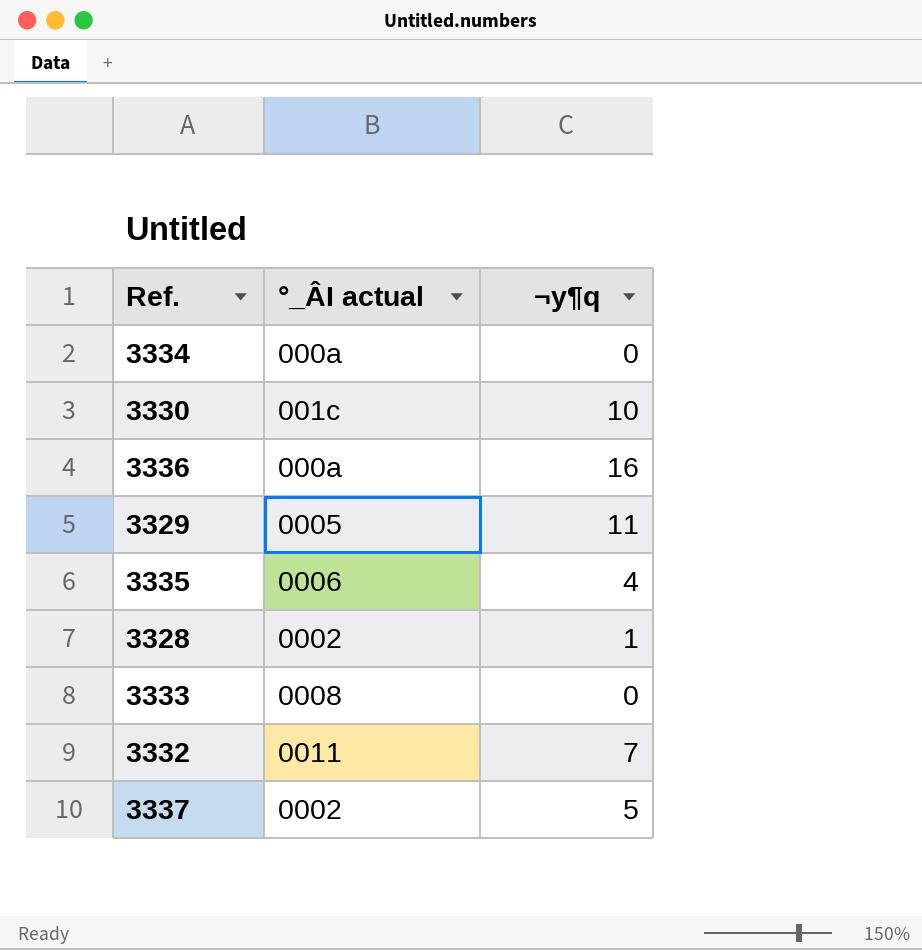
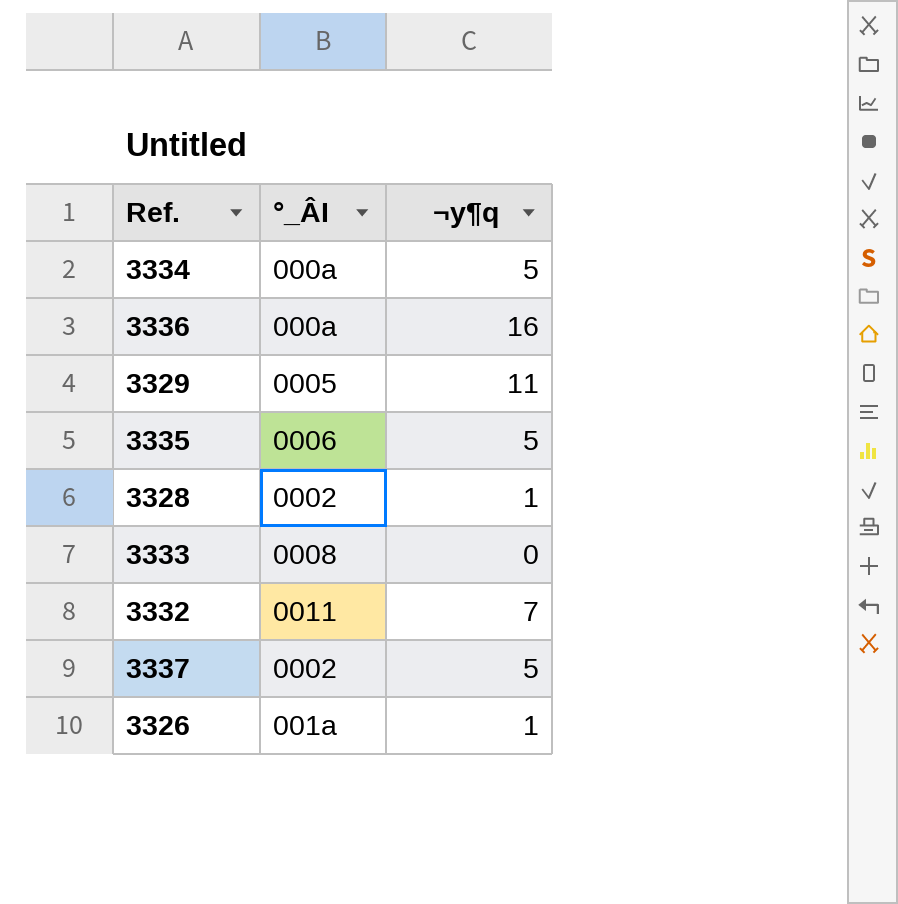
column name: °_ÂI actual -> °_ÂI
row 3330: 001c | 10 -> none
3334 | ¬y¶q: 0 -> 5
3335 | ¬y¶q: 4 -> 5
row 3326: none -> 001a | 1

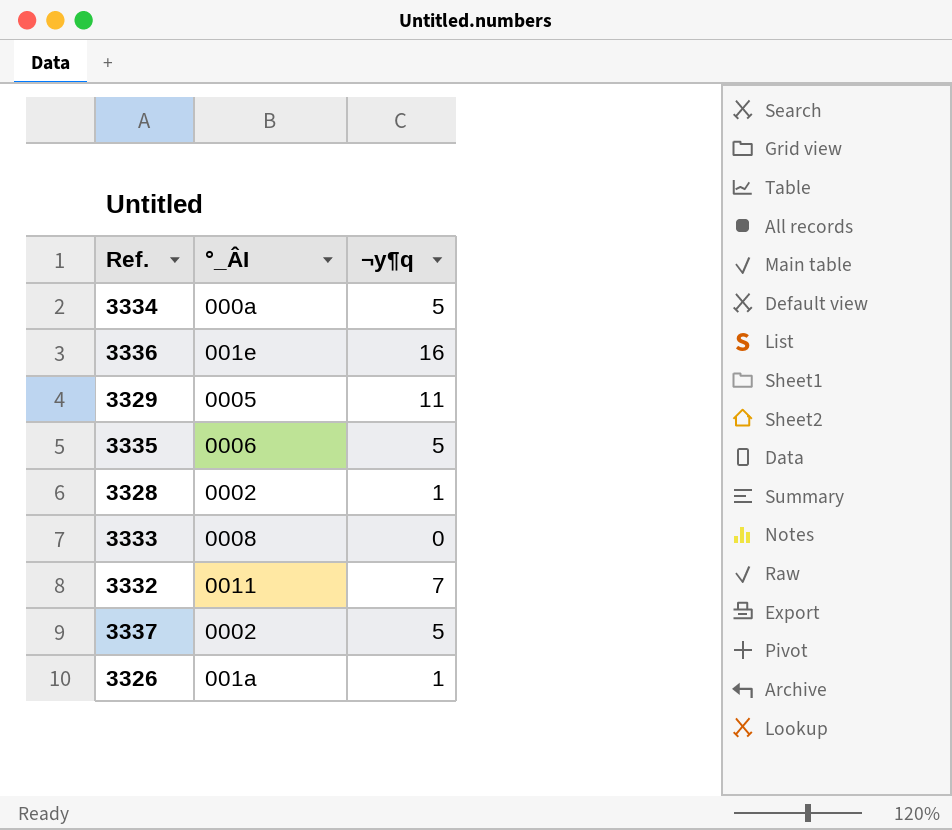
3336 | °_ÂI: 000a -> 001e

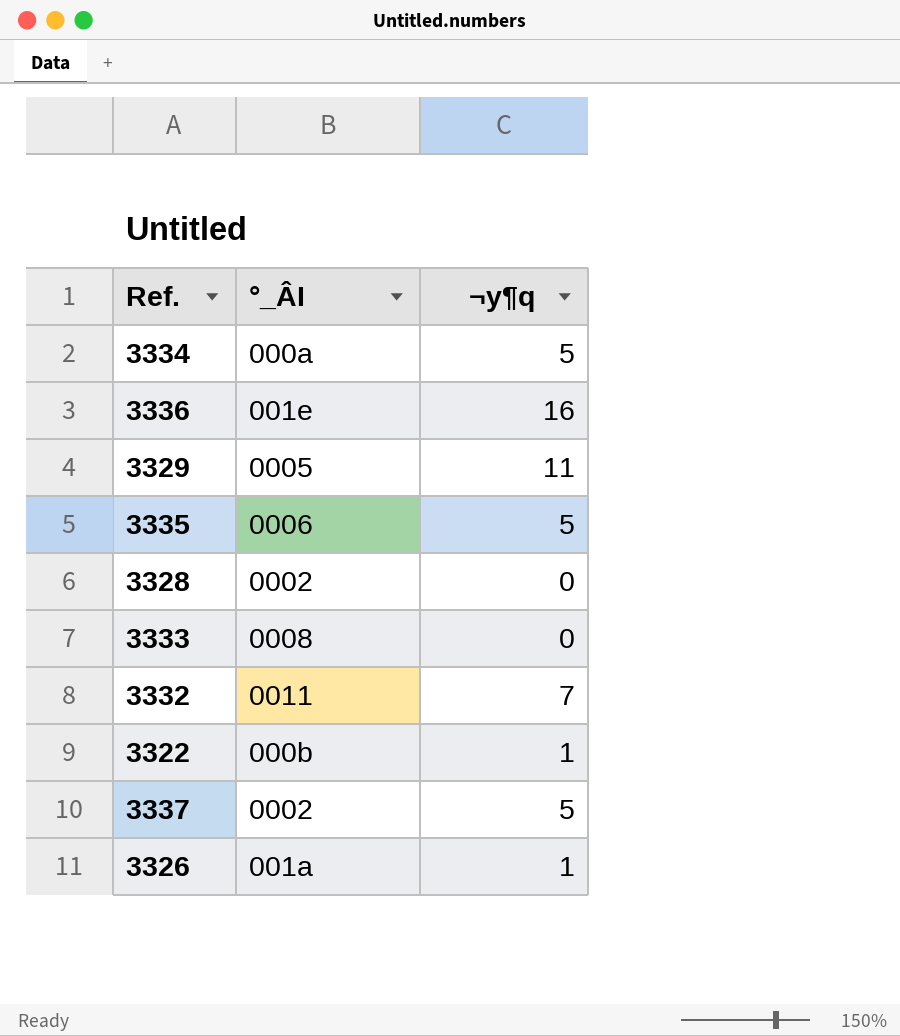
3328 | ¬y¶q: 1 -> 0
row 3322: none -> 000b | 1

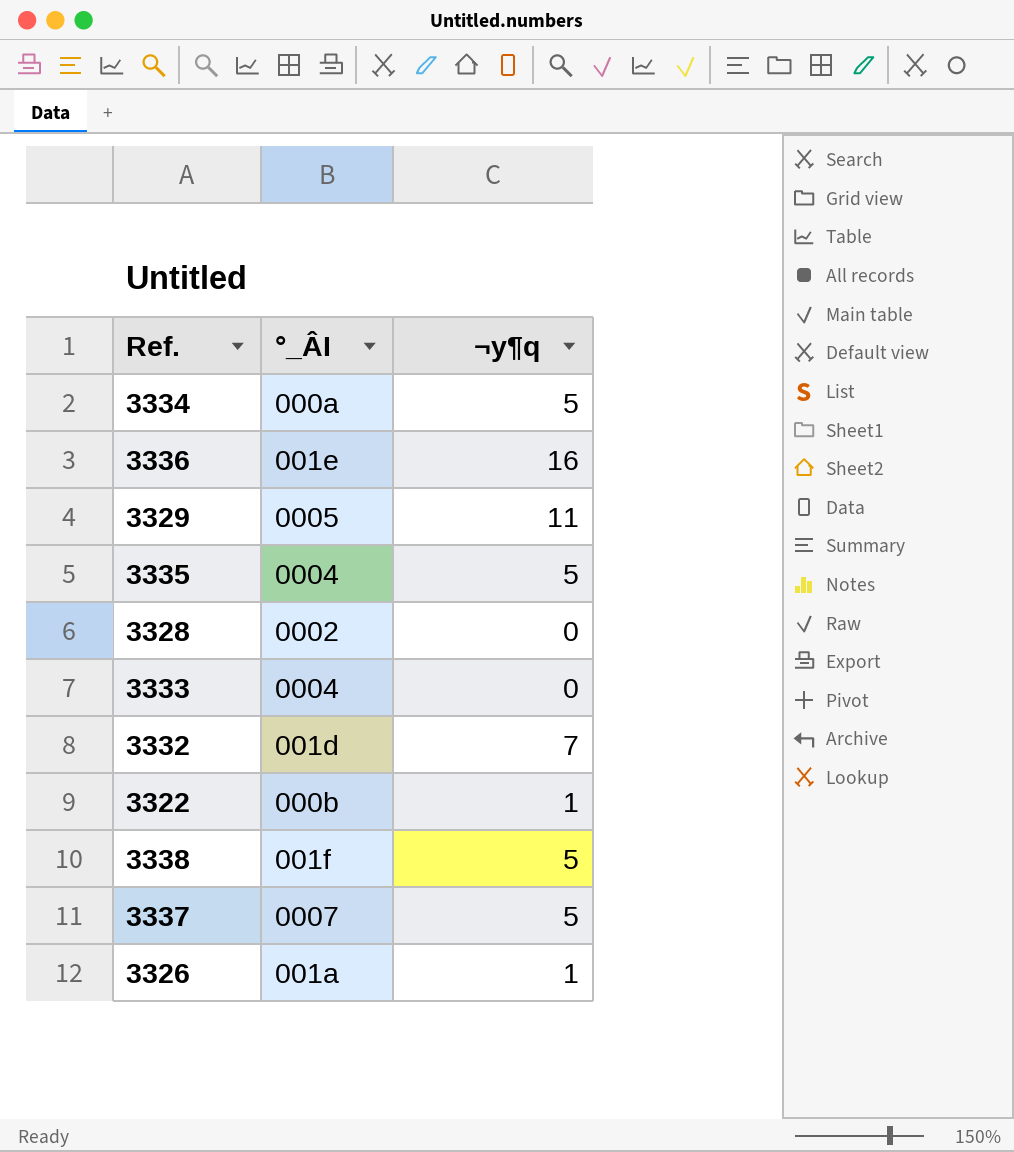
3335 | °_ÂI: 0006 -> 0004
3333 | °_ÂI: 0008 -> 0004
3332 | °_ÂI: 0011 -> 001d
row 3338: none -> 001f | 5
3337 | °_ÂI: 0002 -> 0007

